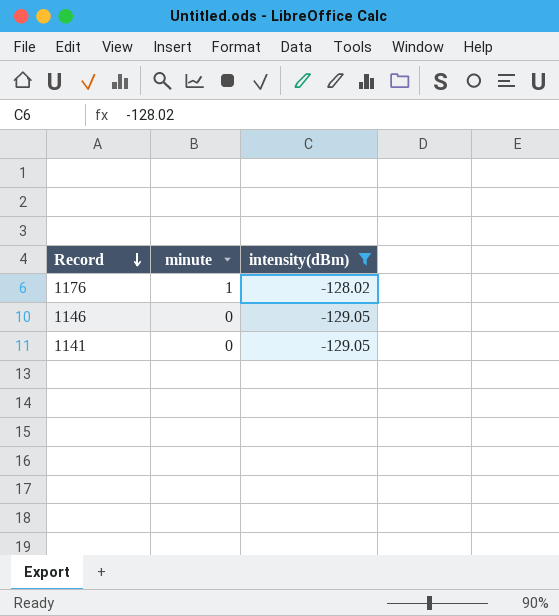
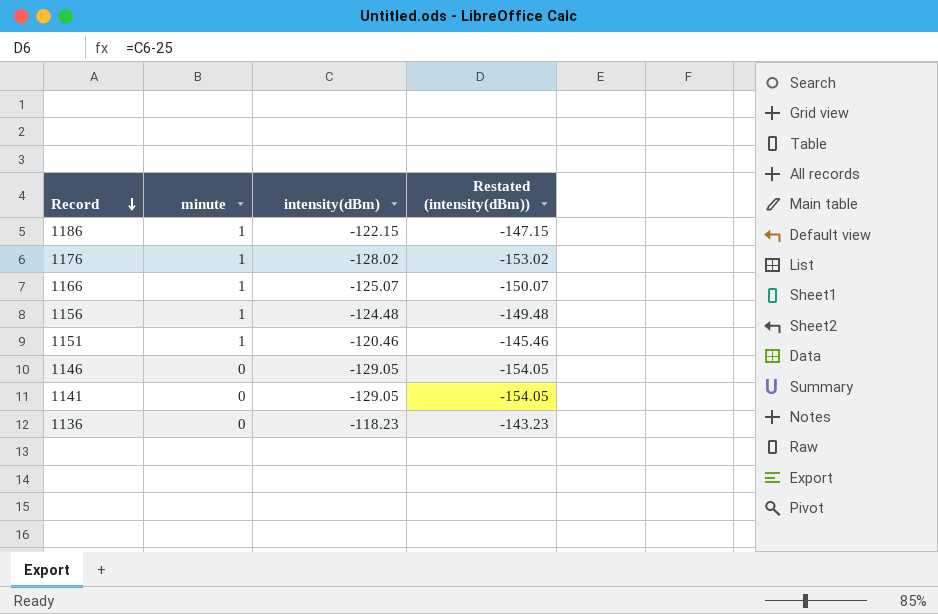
filter: intensity(dBm) <= -128.02 -> none
column Restated (intensity(dBm)) | formula: none -> [intensity(dBm)] - 25

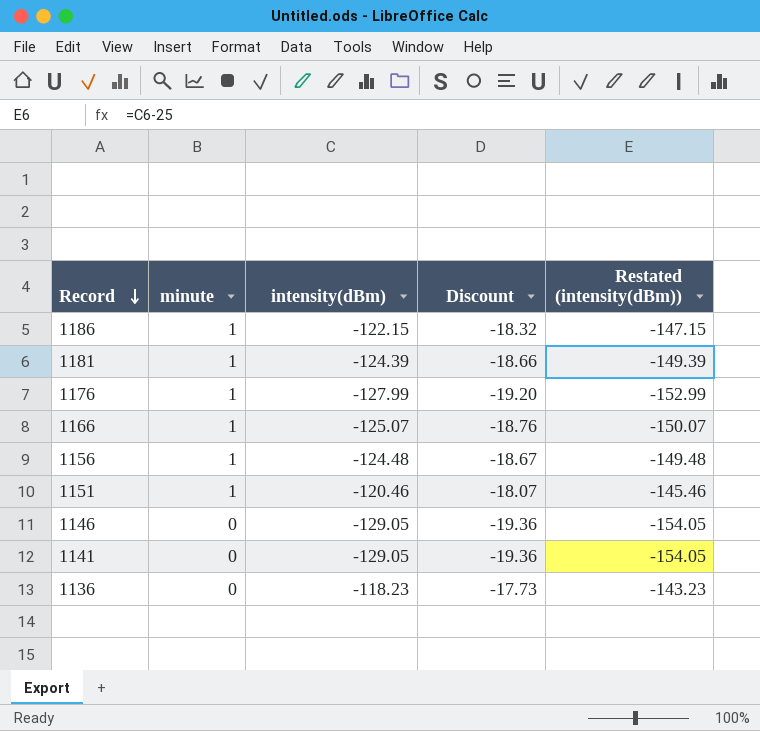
column Discount | formula: none -> [intensity(dBm)] * 0.15
row 1181: none -> 1 | -124.39 | -18.66 | -149.39
1176 | intensity(dBm): -128.02 -> -127.99
1176 | Restated (intensity(dBm)): -153.02 -> -152.99

